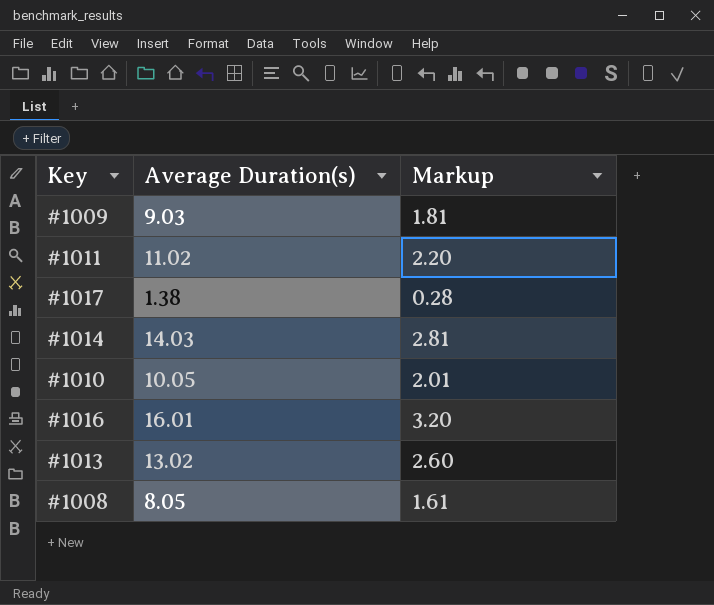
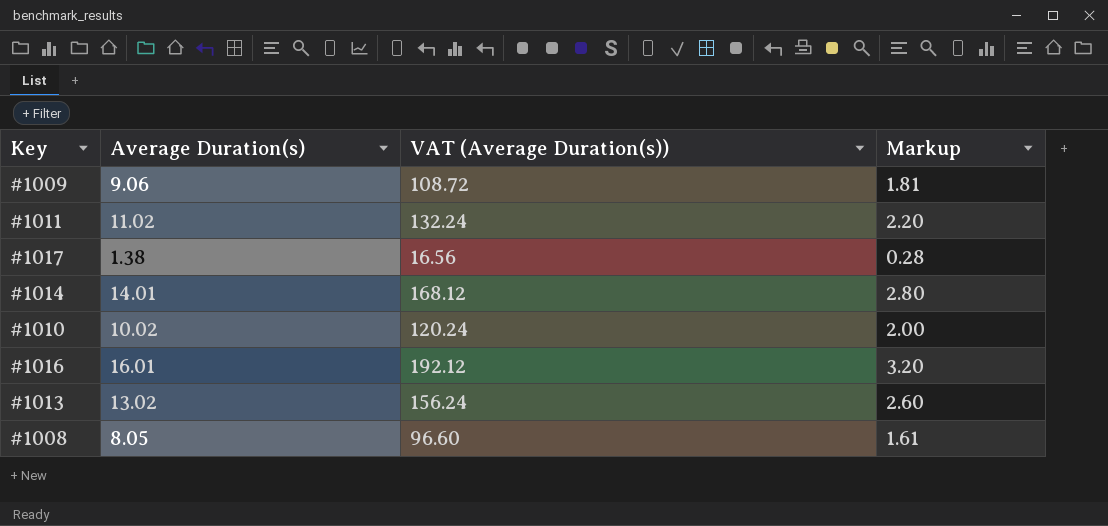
column VAT (Average Duration(s)) | formula: none -> [Average Duration(s)] * 12
#1009 | Average Duration(s): 9.03 -> 9.06
#1014 | Average Duration(s): 14.03 -> 14.01
#1014 | Markup: 2.81 -> 2.80
#1010 | Average Duration(s): 10.05 -> 10.02
#1010 | Markup: 2.01 -> 2.00

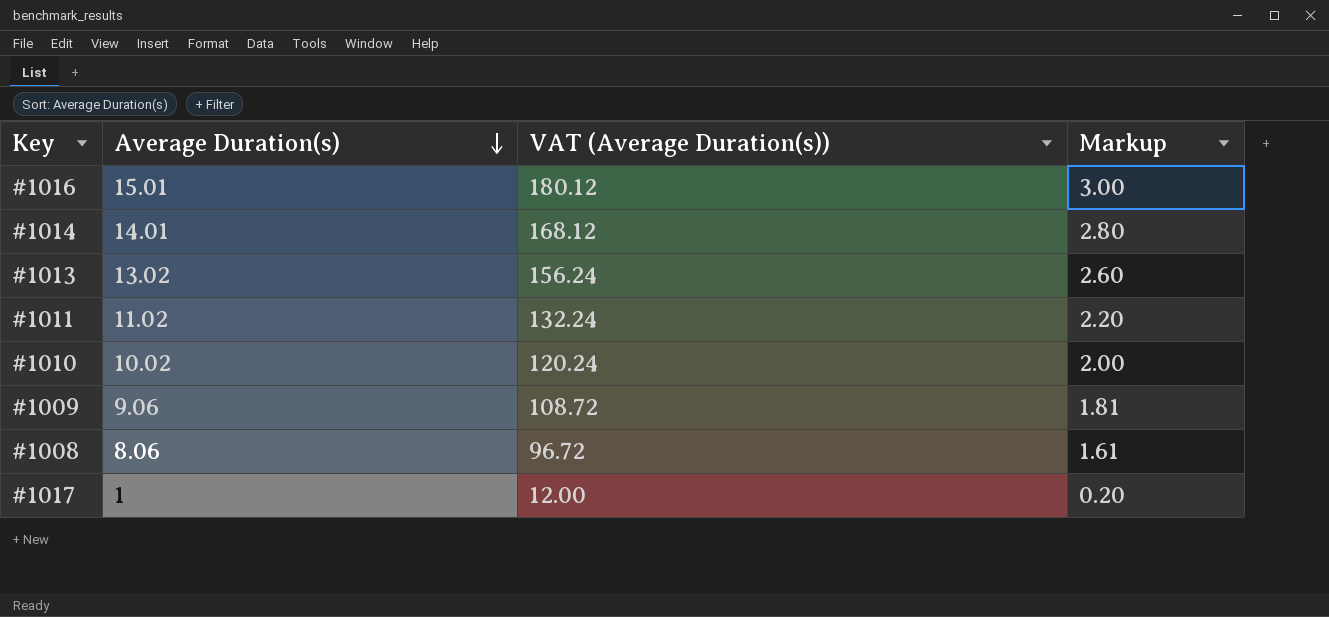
row order: none -> Average Duration(s) descending
#1016 | Average Duration(s): 16.01 -> 15.01
#1016 | VAT (Average Duration(s)): 192.12 -> 180.12
#1016 | Markup: 3.20 -> 3.00
#1008 | Average Duration(s): 8.05 -> 8.06
#1008 | VAT (Average Duration(s)): 96.60 -> 96.72
#1017 | Average Duration(s): 1.38 -> 1
#1017 | VAT (Average Duration(s)): 16.56 -> 12.00
#1017 | Markup: 0.28 -> 0.20

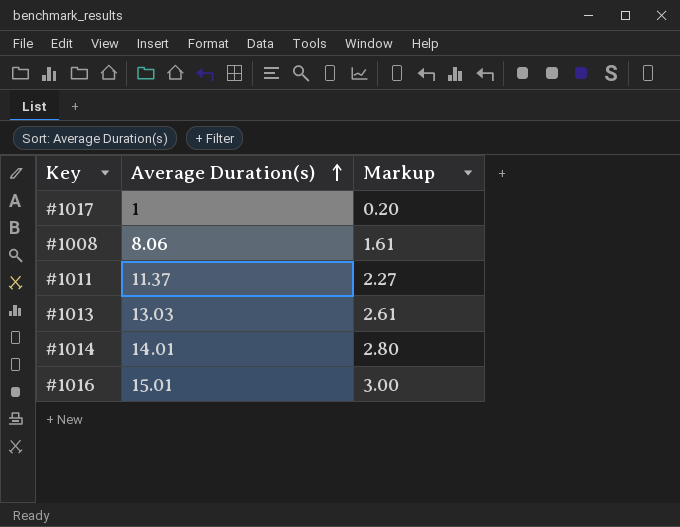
row order: Average Duration(s) descending -> Average Duration(s) ascending
column VAT (Average Duration(s)) | formula: [Average Duration(s)] * 12 -> none
row #1010: 10.02 | 120.24 | 2.00 -> none
row #1009: 9.06 | 108.72 | 1.81 -> none
#1011 | Average Duration(s): 11.02 -> 11.37
#1011 | Markup: 2.20 -> 2.27
#1013 | Average Duration(s): 13.02 -> 13.03
#1013 | Markup: 2.60 -> 2.61

